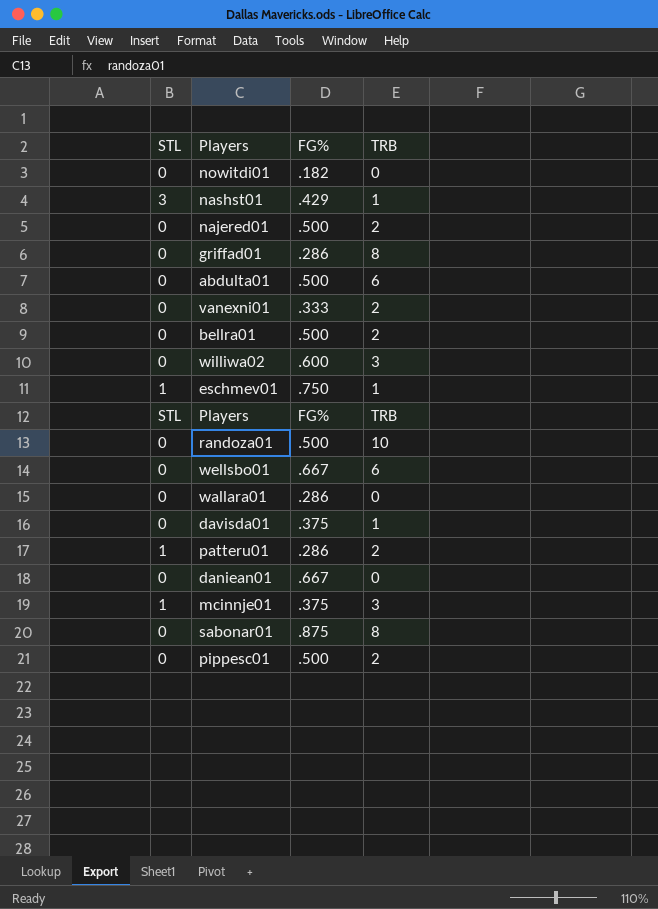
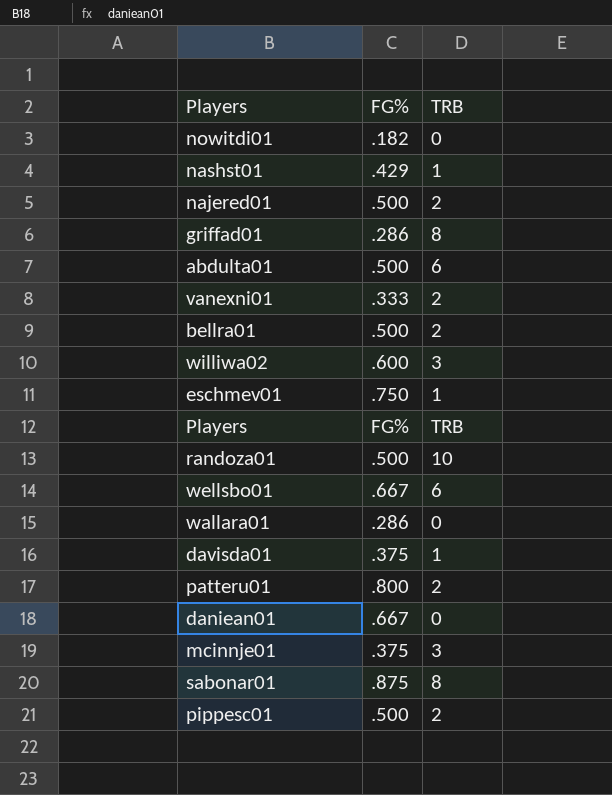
column STL | position: 1 -> none
patteru01 | FG%: .286 -> .800

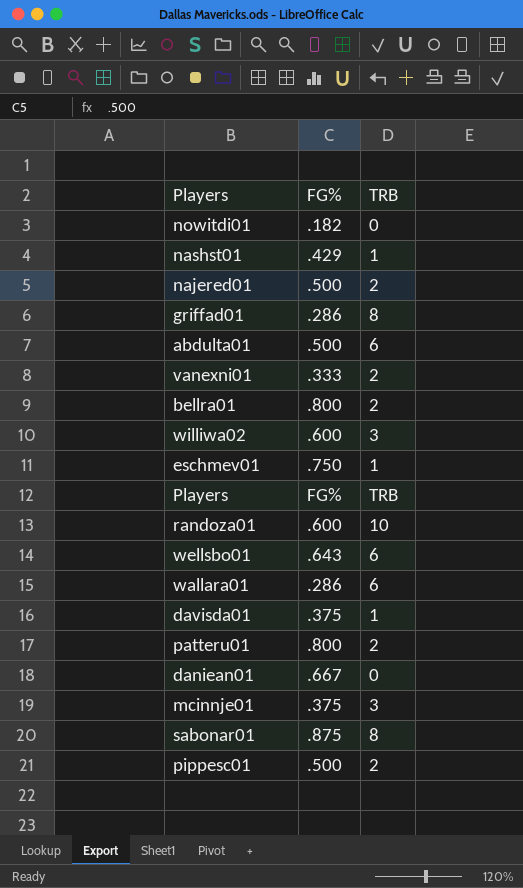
bellra01 | FG%: .500 -> .800
randoza01 | FG%: .500 -> .600
wellsbo01 | FG%: .667 -> .643
wallara01 | TRB: 0 -> 6

